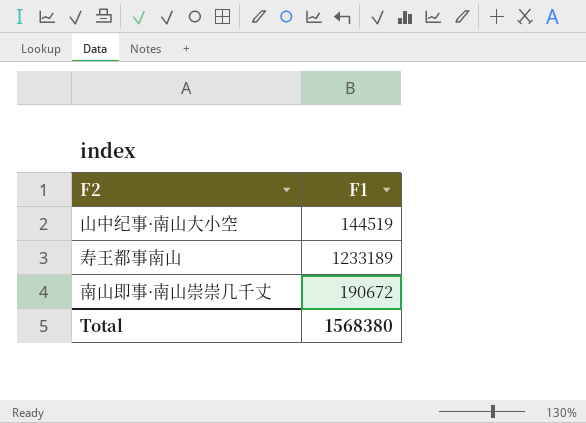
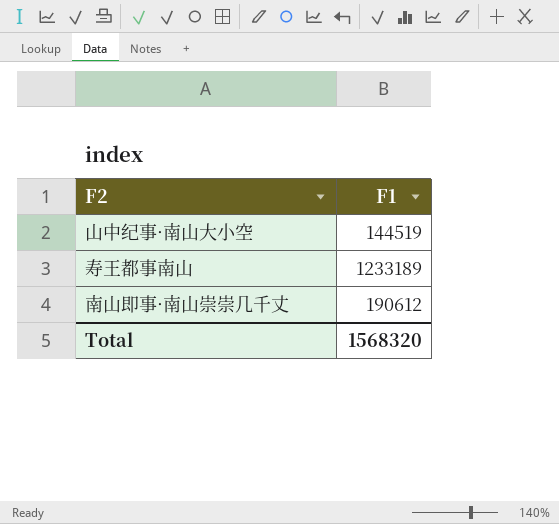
南山即事·南山崇崇几千丈 | F1: 190672 -> 190612
Total | F1: 1568380 -> 1568320

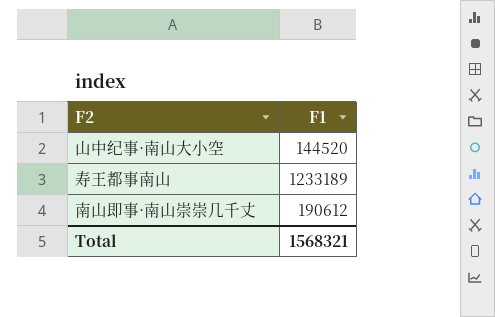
山中纪事·南山大小空 | F1: 144519 -> 144520
Total | F1: 1568320 -> 1568321

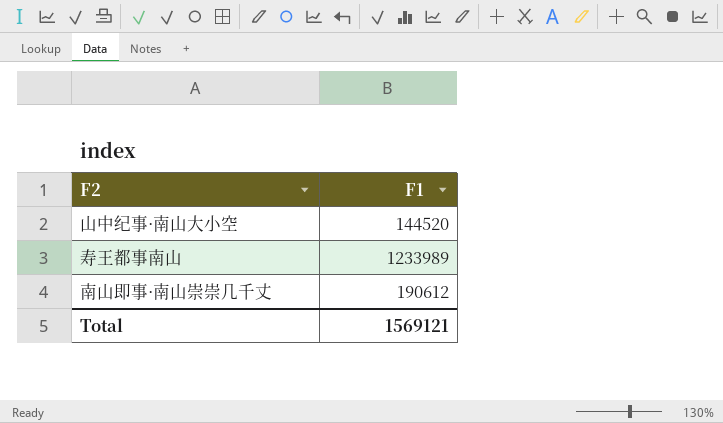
寿王都事南山 | F1: 1233189 -> 1233989
Total | F1: 1568321 -> 1569121

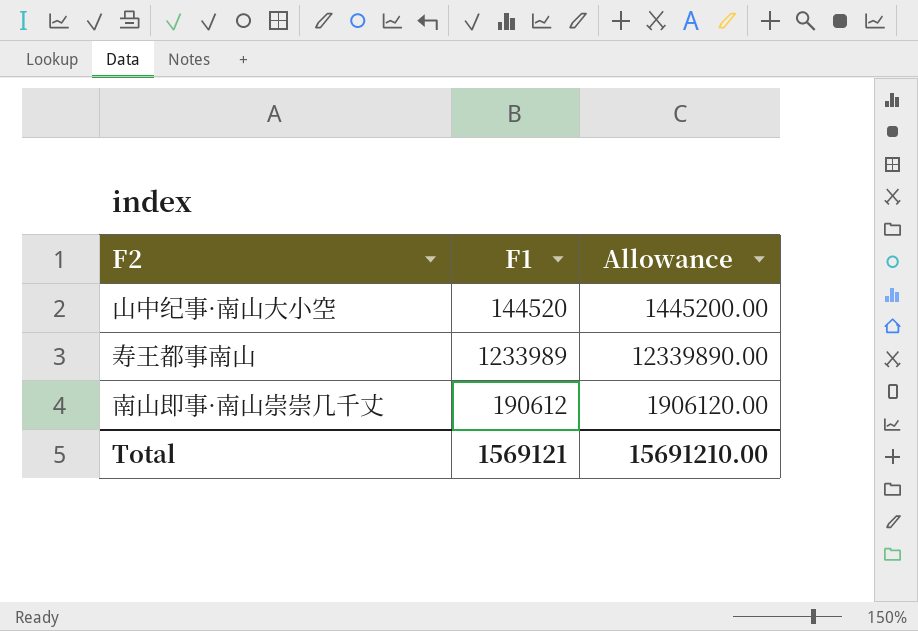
column Allowance | formula: none -> [F1] * 10

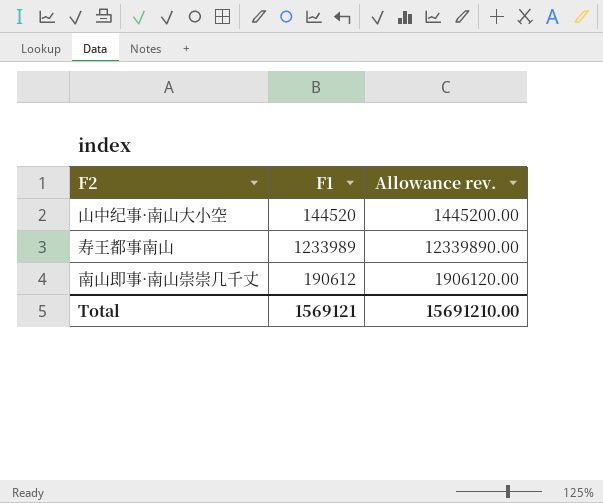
column name: Allowance -> Allowance rev.

